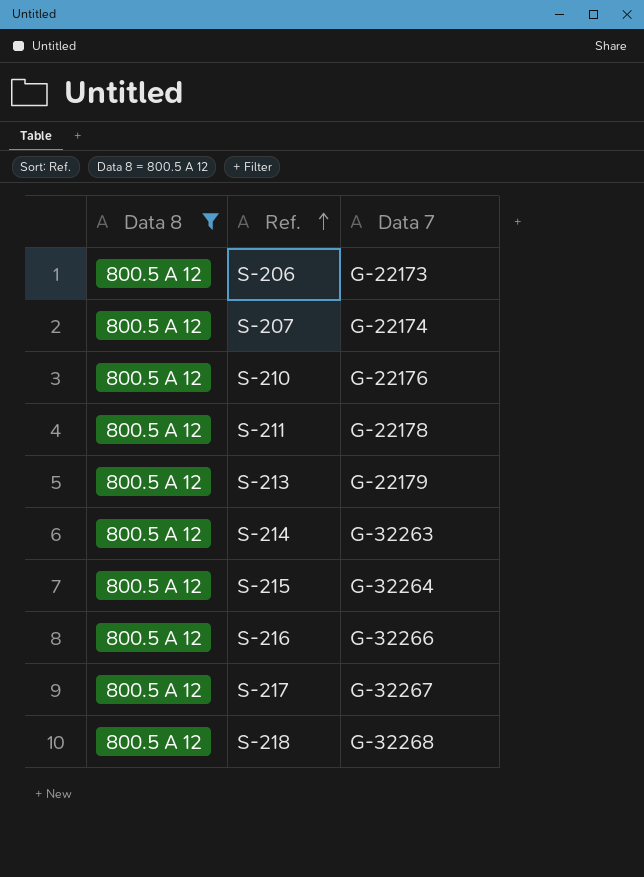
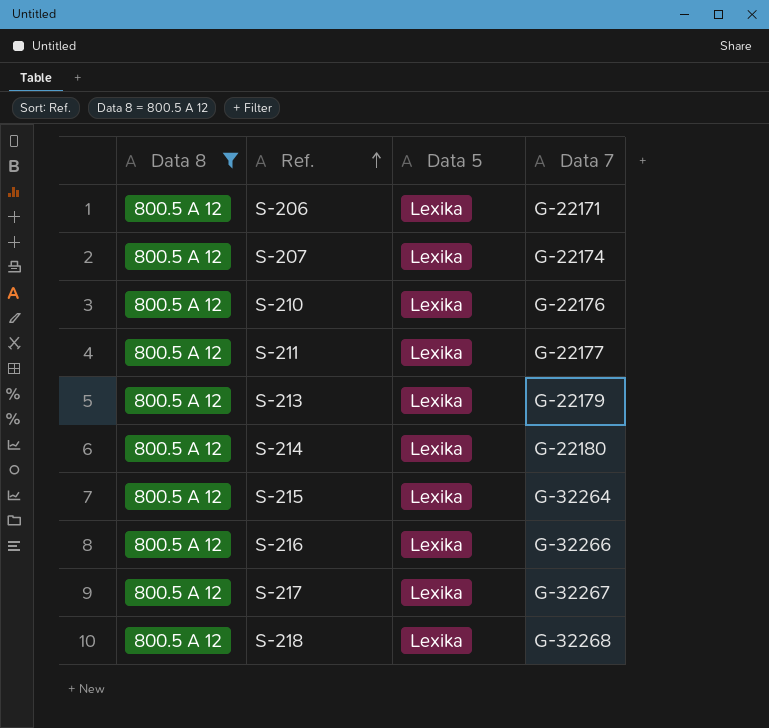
column Data 5 | position: none -> 3
S-206 | Data 7: G-22173 -> G-22171
S-211 | Data 7: G-22178 -> G-22177
S-214 | Data 7: G-32263 -> G-22180

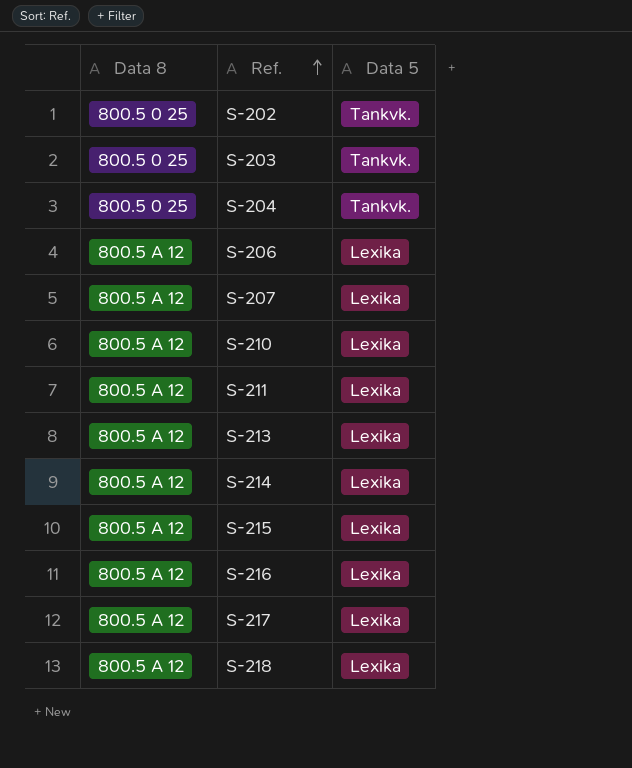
filter: Data 8 = 800.5 A 12 -> none
column Data 7 | position: 4 -> none

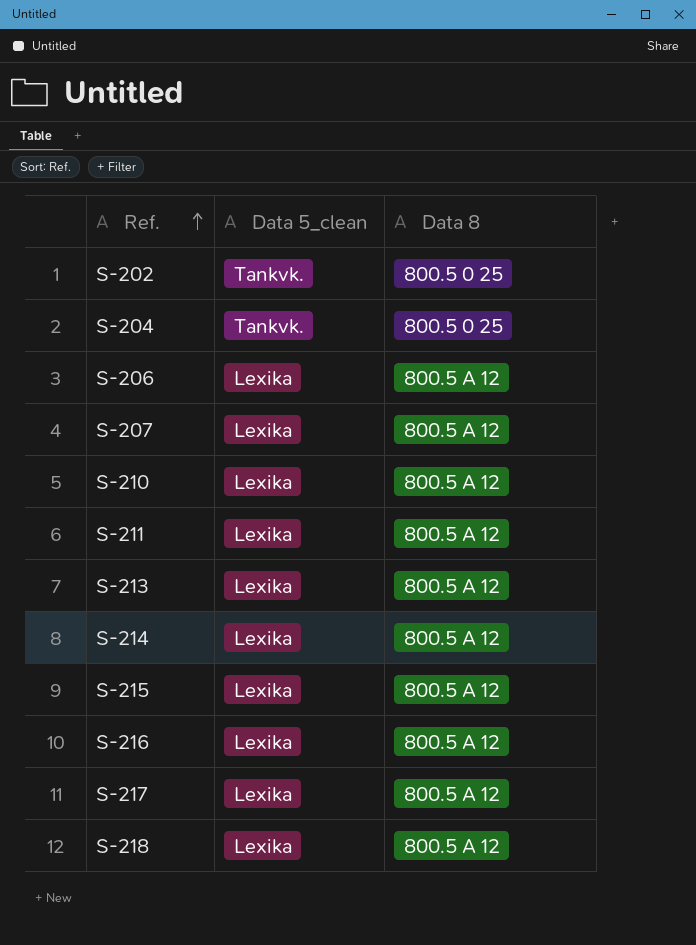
column name: Data 5 -> Data 5_clean
column Data 8 | position: 1 -> 3
row S-203: 800.5 0 25 | Tankvk. -> none

